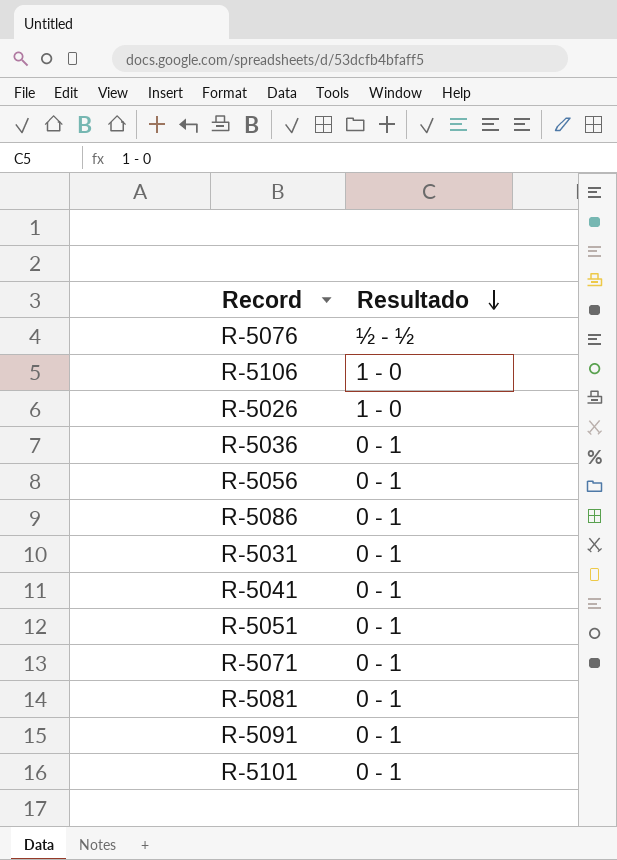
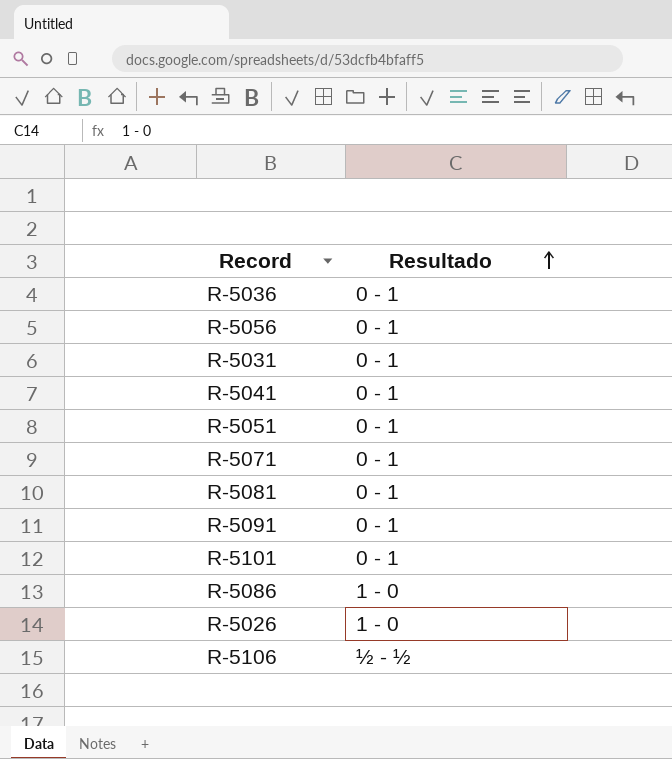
row order: Resultado descending -> Resultado ascending
row R-5076: ½ - ½ -> none
R-5086 | Resultado: 0 - 1 -> 1 - 0
R-5106 | Resultado: 1 - 0 -> ½ - ½

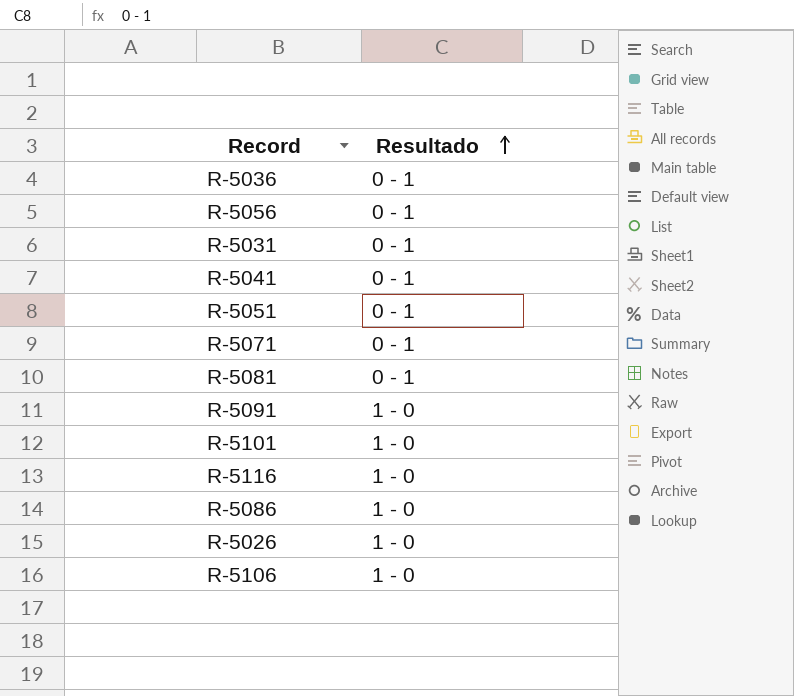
R-5091 | Resultado: 0 - 1 -> 1 - 0
R-5101 | Resultado: 0 - 1 -> 1 - 0
row R-5116: none -> 1 - 0
R-5106 | Resultado: ½ - ½ -> 1 - 0

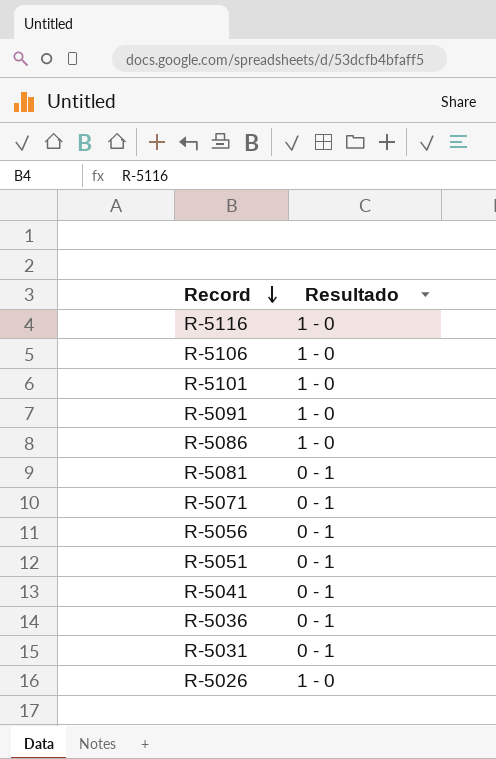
row order: Resultado ascending -> Record descending

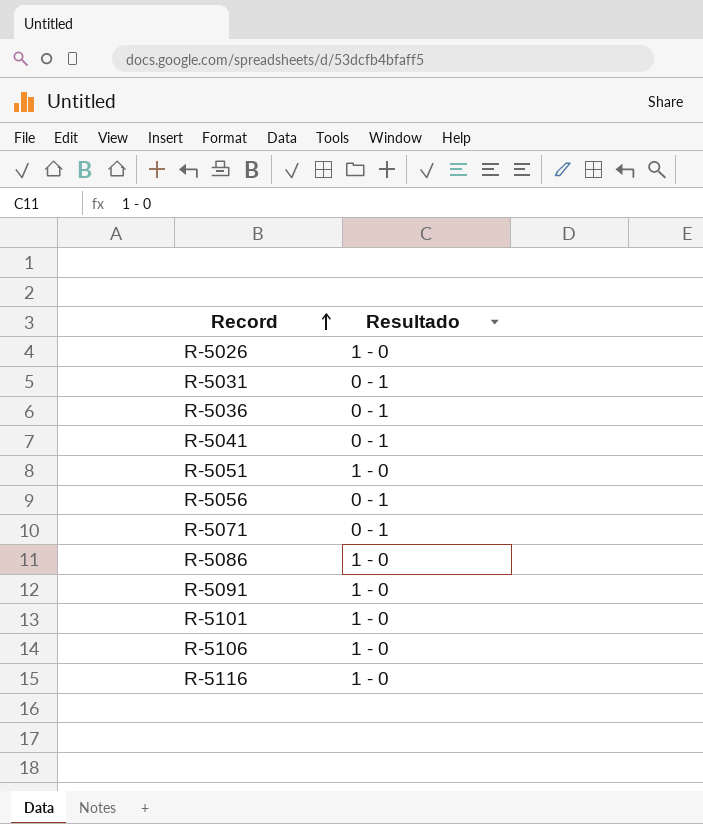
row order: Record descending -> Record ascending
row R-5081: 0 - 1 -> none
R-5051 | Resultado: 0 - 1 -> 1 - 0

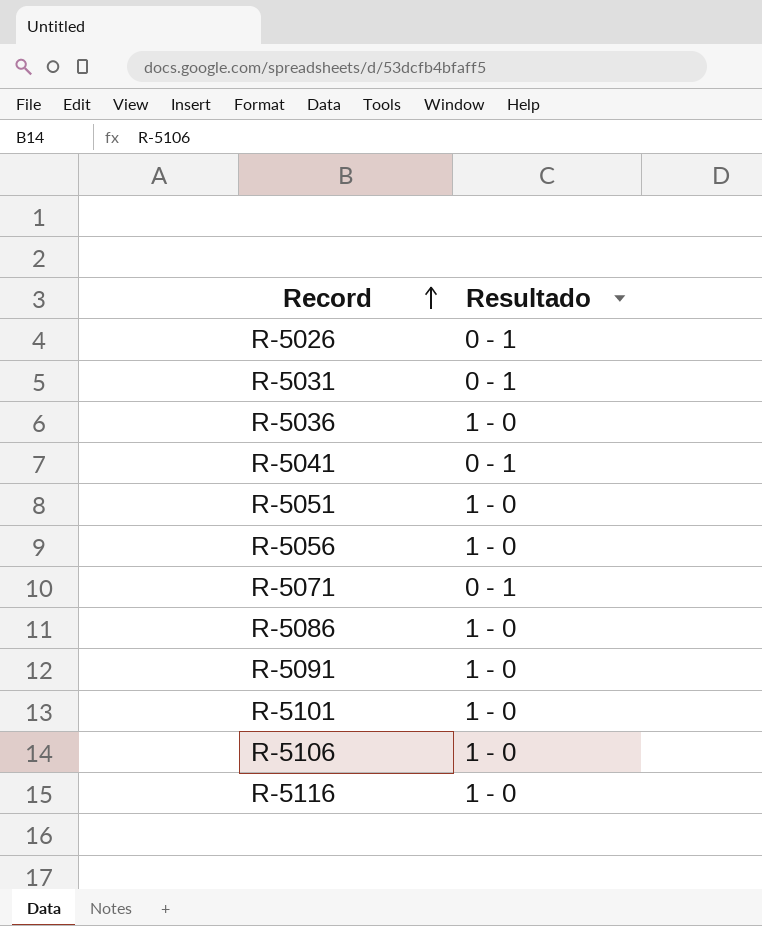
R-5026 | Resultado: 1 - 0 -> 0 - 1
R-5036 | Resultado: 0 - 1 -> 1 - 0
R-5056 | Resultado: 0 - 1 -> 1 - 0

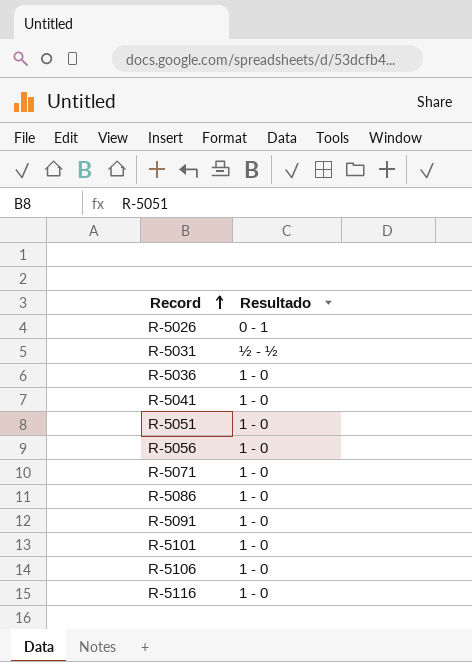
R-5031 | Resultado: 0 - 1 -> ½ - ½
R-5041 | Resultado: 0 - 1 -> 1 - 0
R-5071 | Resultado: 0 - 1 -> 1 - 0

